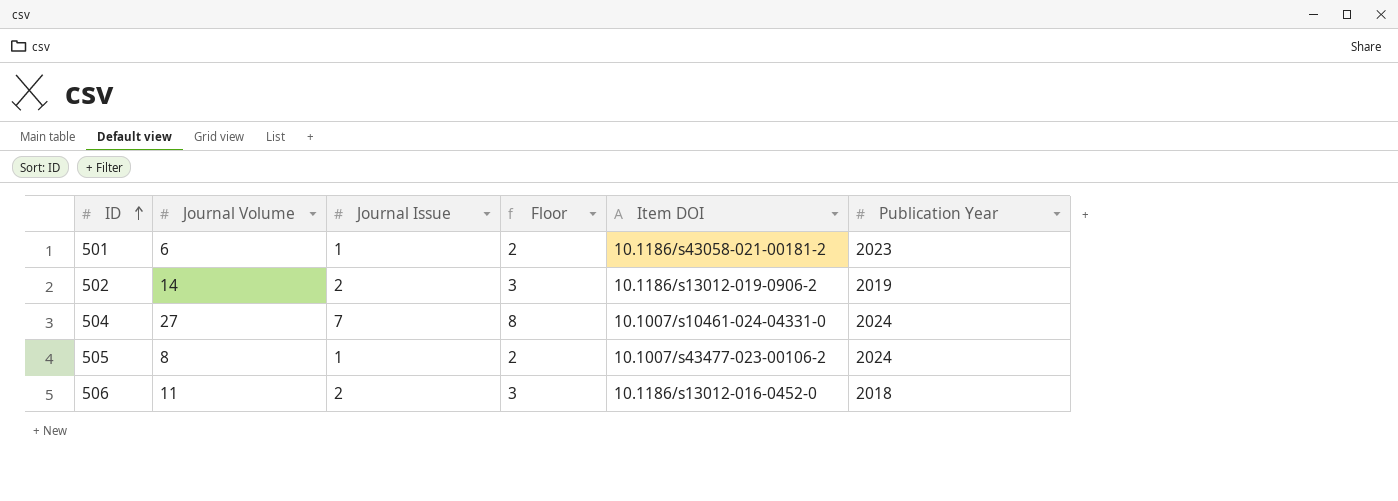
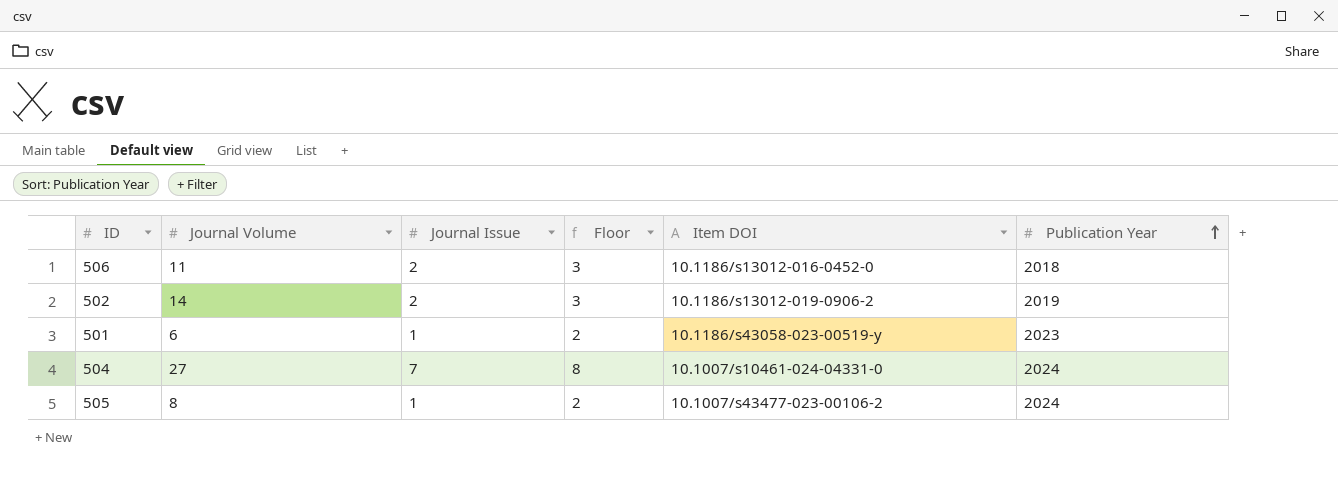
row order: ID ascending -> Publication Year ascending
501 | Item DOI: 10.1186/s43058-021-00181-2 -> 10.1186/s43058-023-00519-y

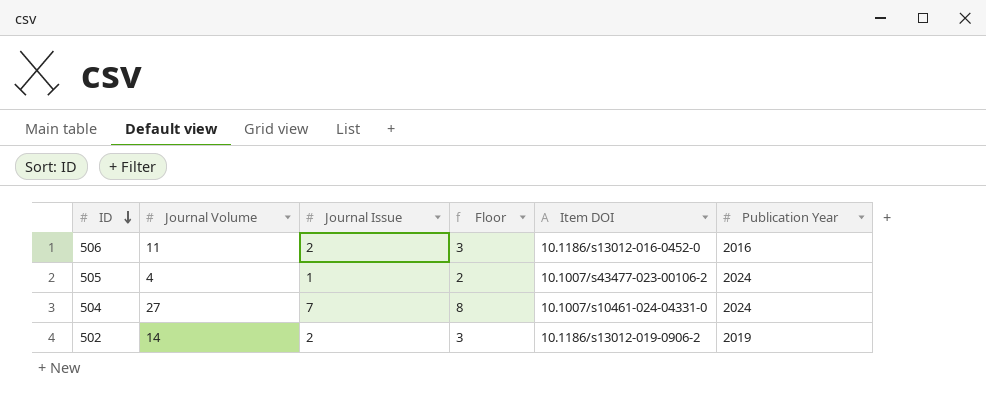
row order: Publication Year ascending -> ID descending
row 501: 6 | 1 | 2 | 10.1186/s43058-023-00519-y | 2023 -> none
506 | Publication Year: 2018 -> 2016
505 | Journal Volume: 8 -> 4

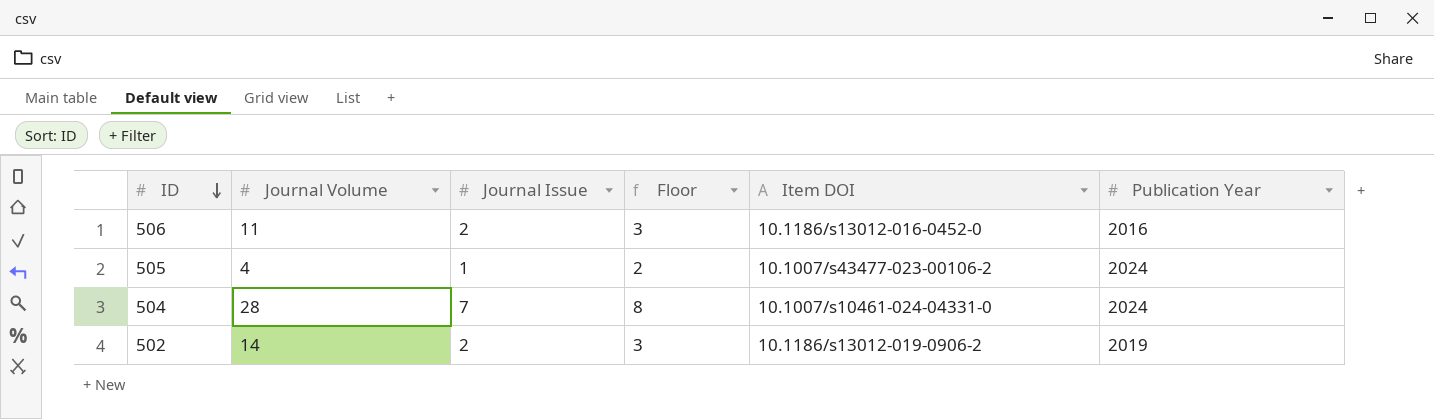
504 | Journal Volume: 27 -> 28

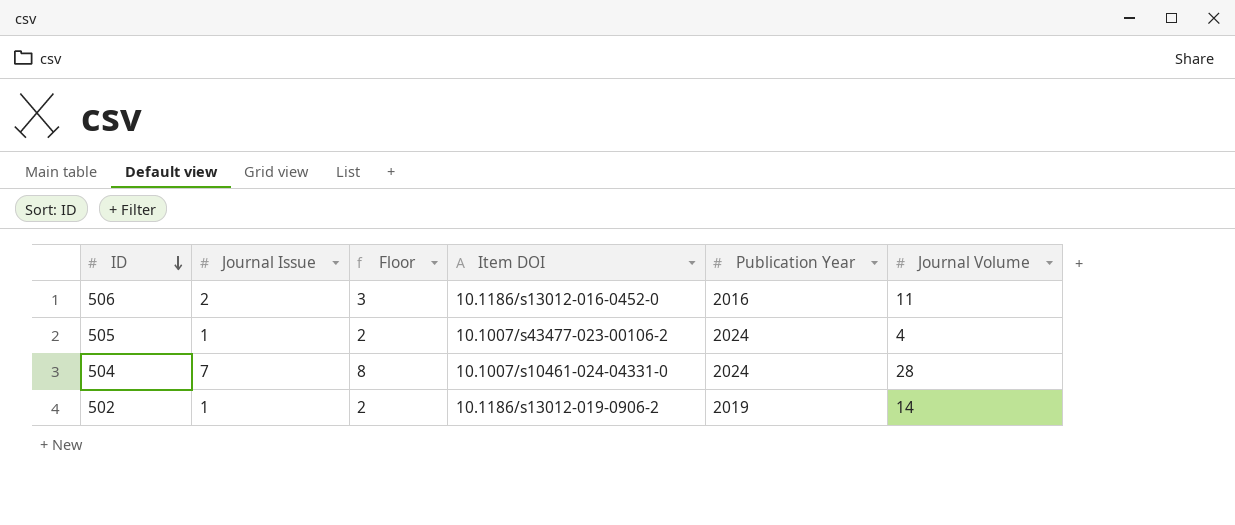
column Journal Volume | position: 2 -> 6
502 | Journal Issue: 2 -> 1
502 | Floor: 3 -> 2

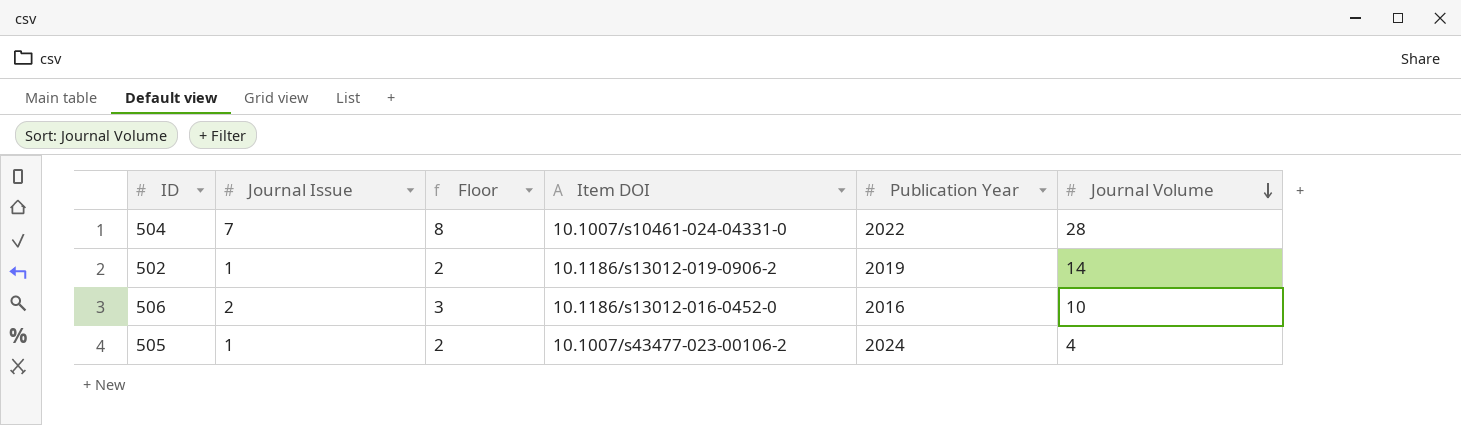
row order: ID descending -> Journal Volume descending
504 | Publication Year: 2024 -> 2022
506 | Journal Volume: 11 -> 10

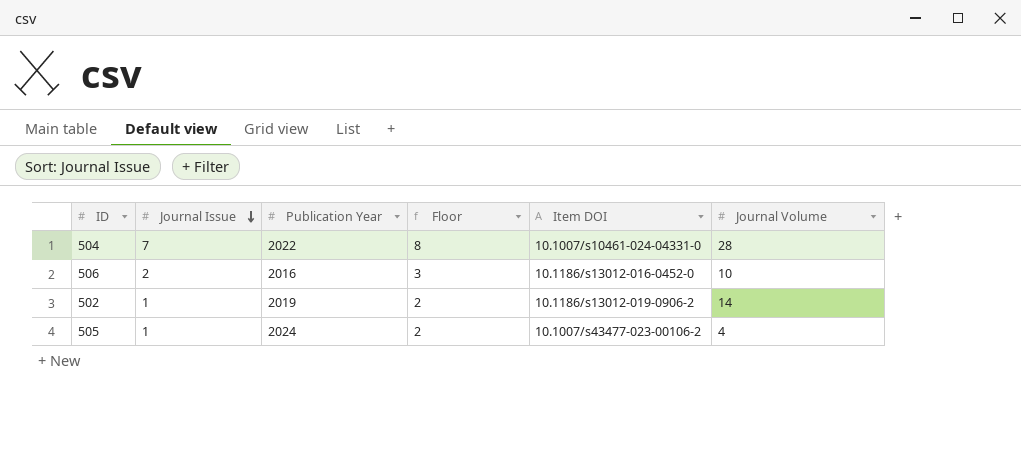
row order: Journal Volume descending -> Journal Issue descending
column Publication Year | position: 5 -> 3

